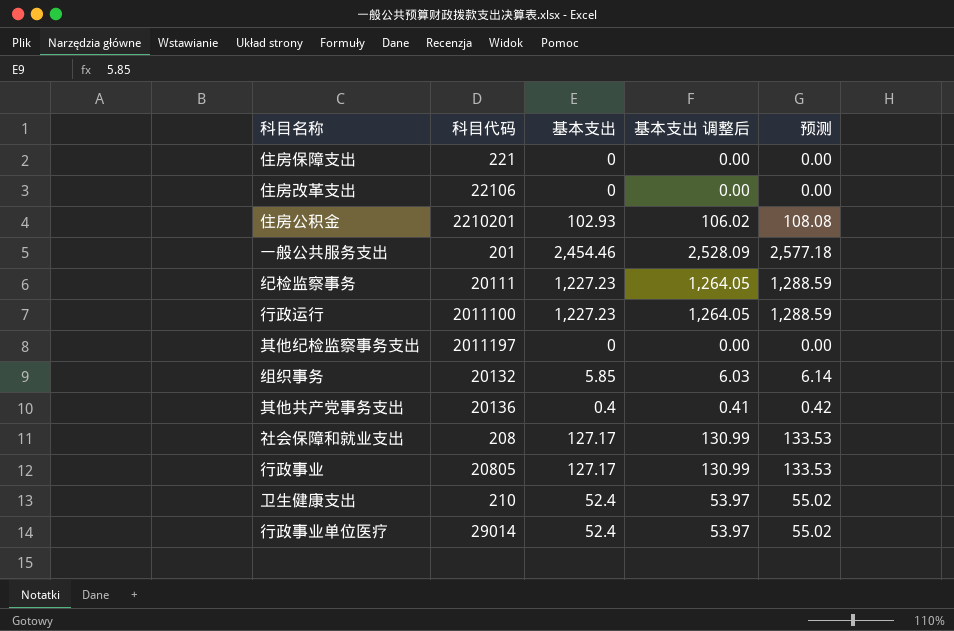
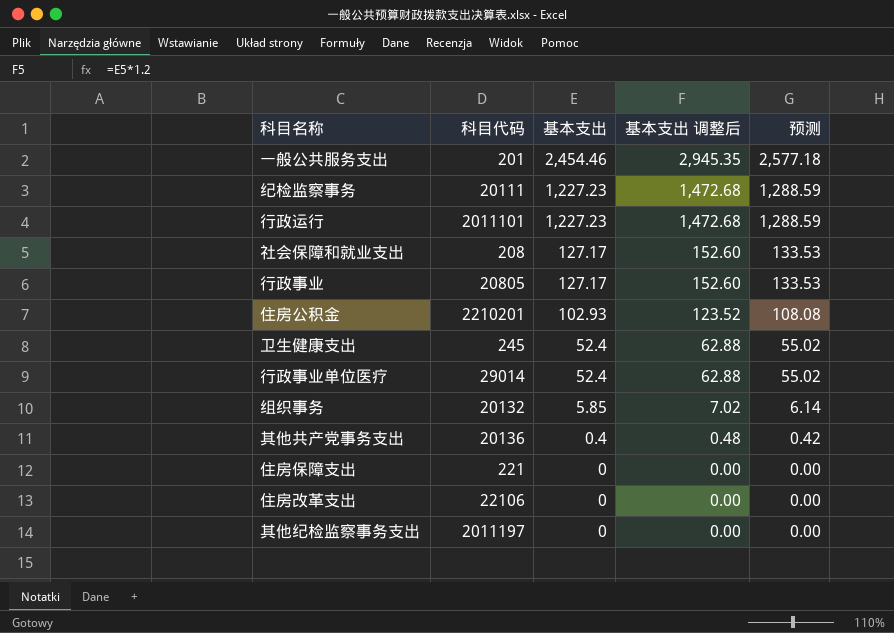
row order: none -> 基本支出 descending
column 基本支出 调整后 | formula: [基本支出] * 1.03 -> [基本支出] * 1.2
行政运行 | 科目代码: 2011100 -> 2011101
卫生健康支出 | 科目代码: 210 -> 245

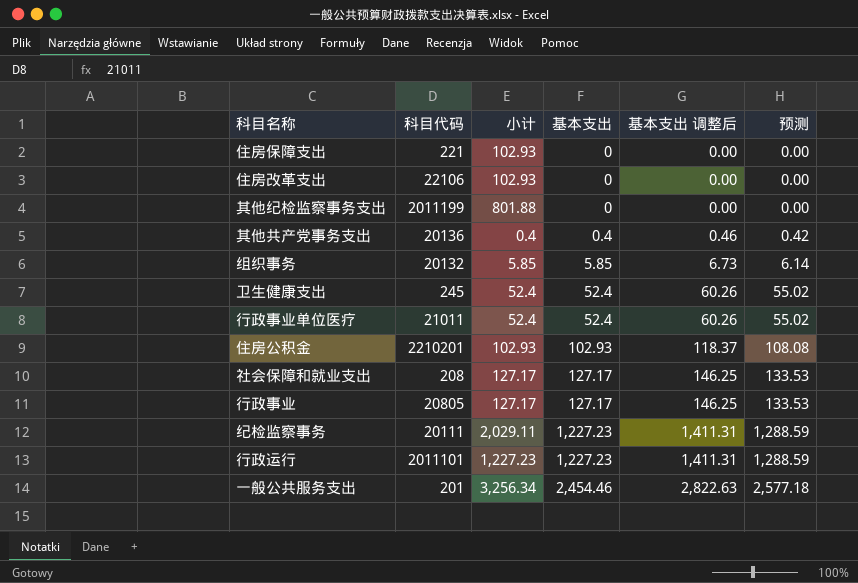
row order: 基本支出 descending -> 基本支出 ascending
column 小计 | position: none -> 3
column 基本支出 调整后 | formula: [基本支出] * 1.2 -> [基本支出] * 1.15
其他纪检监察事务支出 | 科目代码: 2011197 -> 2011199
行政事业单位医疗 | 科目代码: 29014 -> 21011

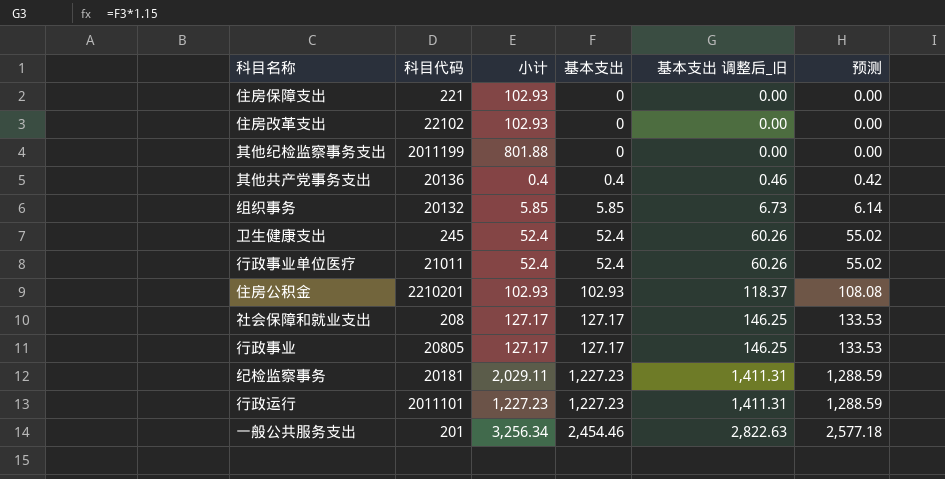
column name: 基本支出 调整后 -> 基本支出 调整后_旧
住房改革支出 | 科目代码: 22106 -> 22102
纪检监察事务 | 科目代码: 20111 -> 20181

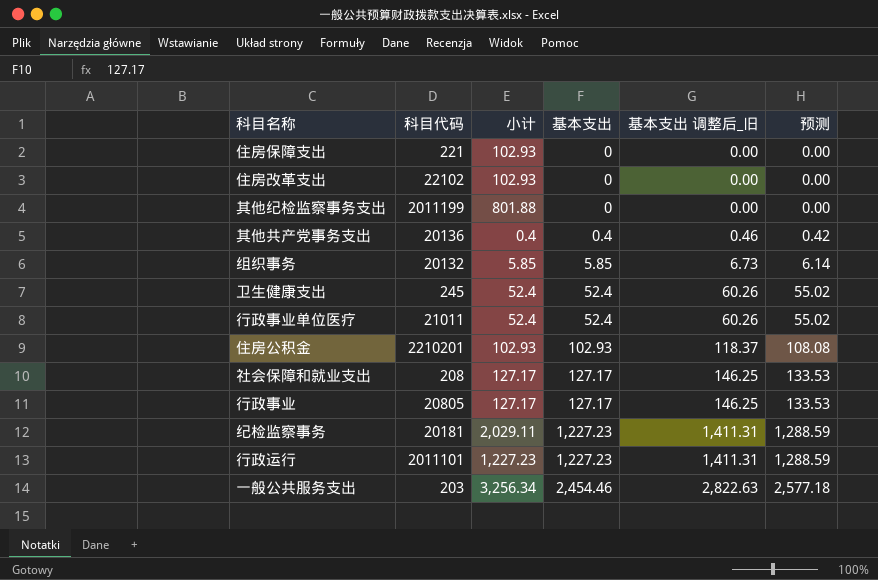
一般公共服务支出 | 科目代码: 201 -> 203

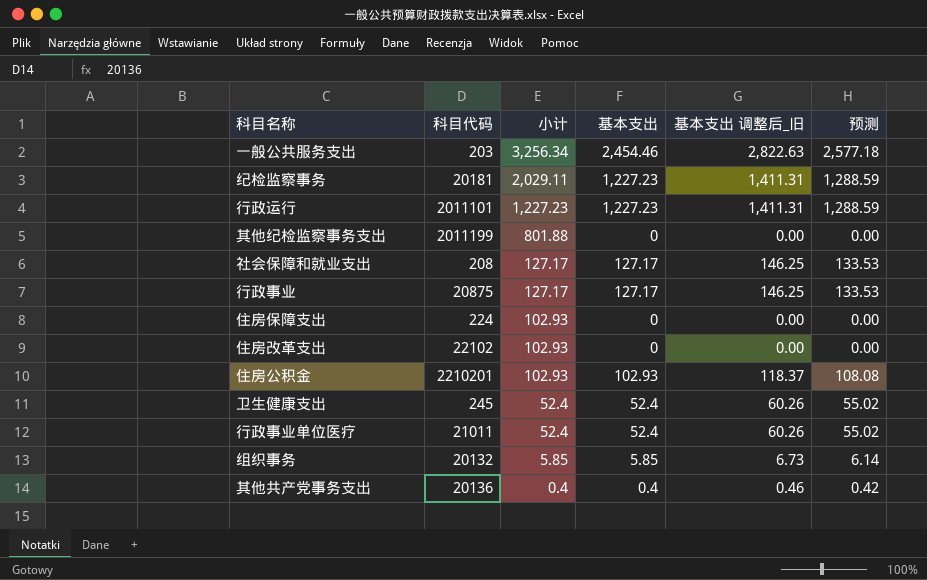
row order: 基本支出 ascending -> 小计 descending
行政事业 | 科目代码: 20805 -> 20875
住房保障支出 | 科目代码: 221 -> 224

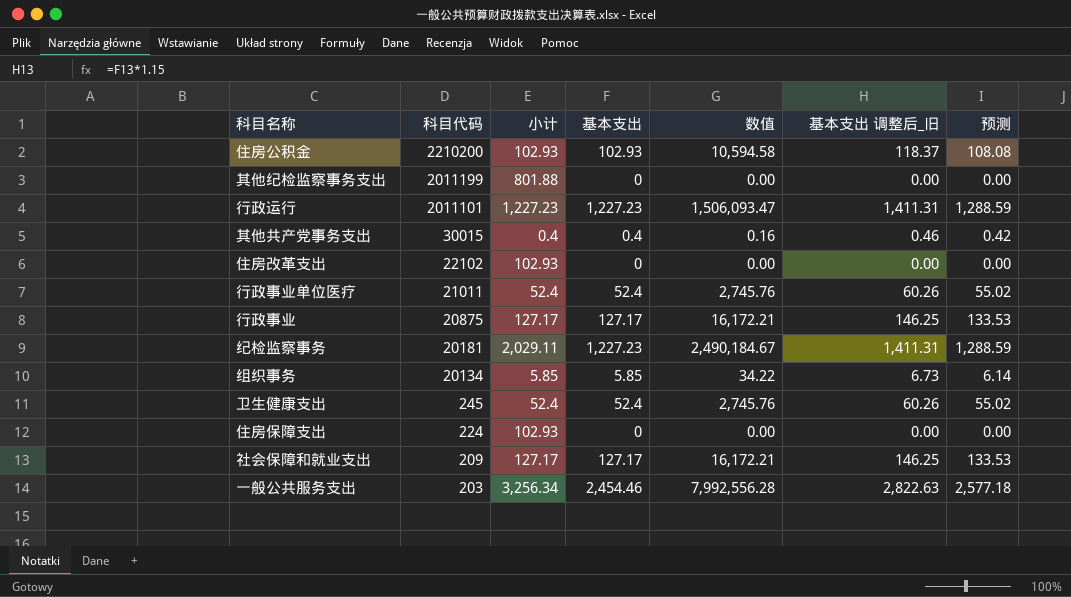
row order: 小计 descending -> 科目代码 descending
column 数值 | formula: none -> [小计] * [基本支出]
住房公积金 | 科目代码: 2210201 -> 2210200
其他共产党事务支出 | 科目代码: 20136 -> 30015
组织事务 | 科目代码: 20132 -> 20134
社会保障和就业支出 | 科目代码: 208 -> 209

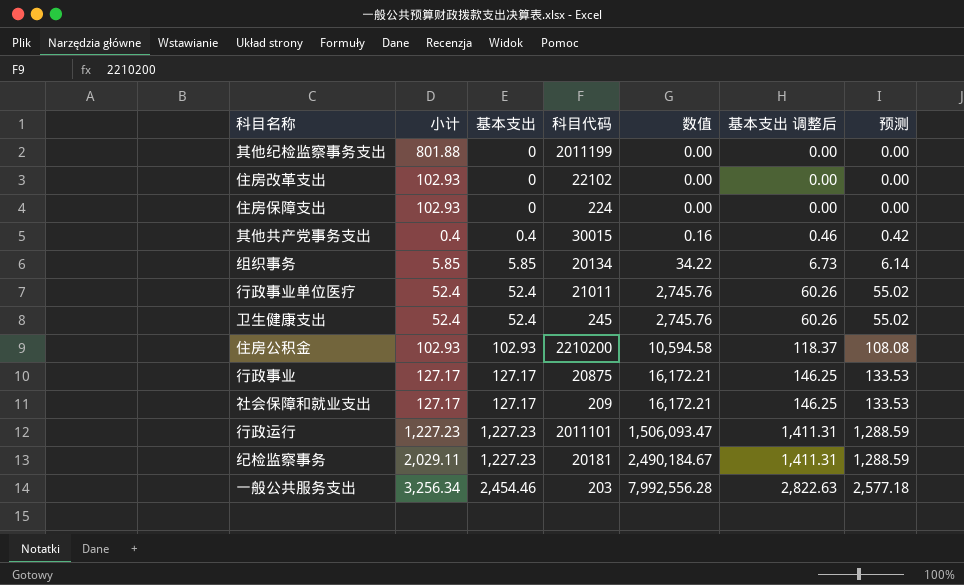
row order: 科目代码 descending -> 基本支出 ascending
column 科目代码 | position: 2 -> 4
column name: 基本支出 调整后_旧 -> 基本支出 调整后

